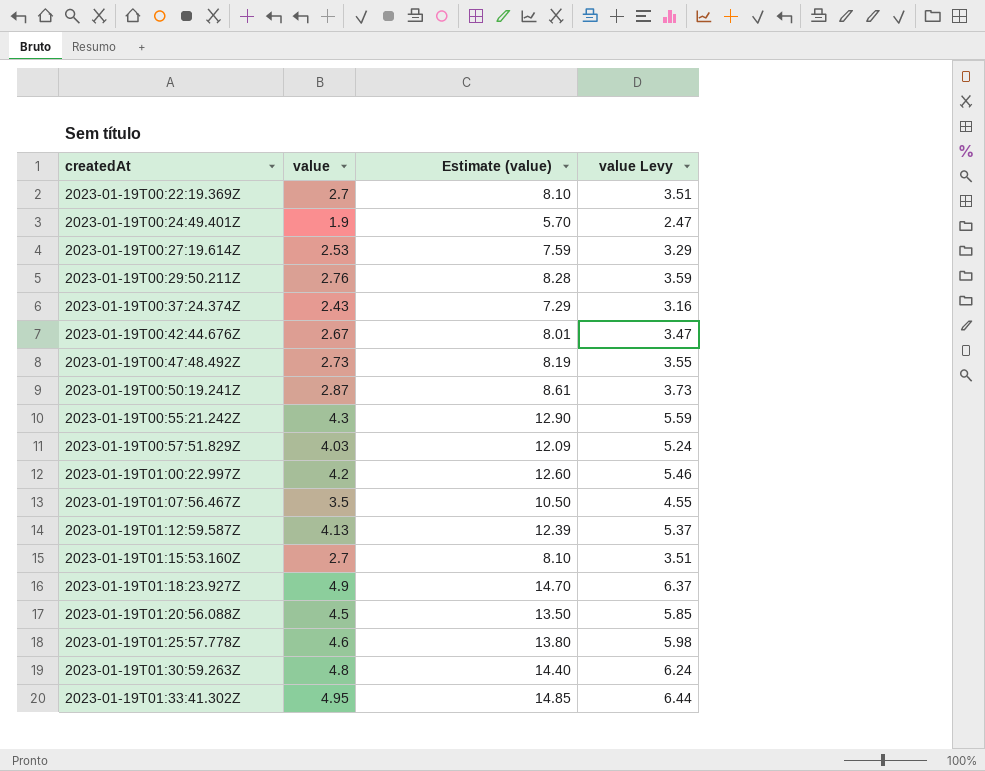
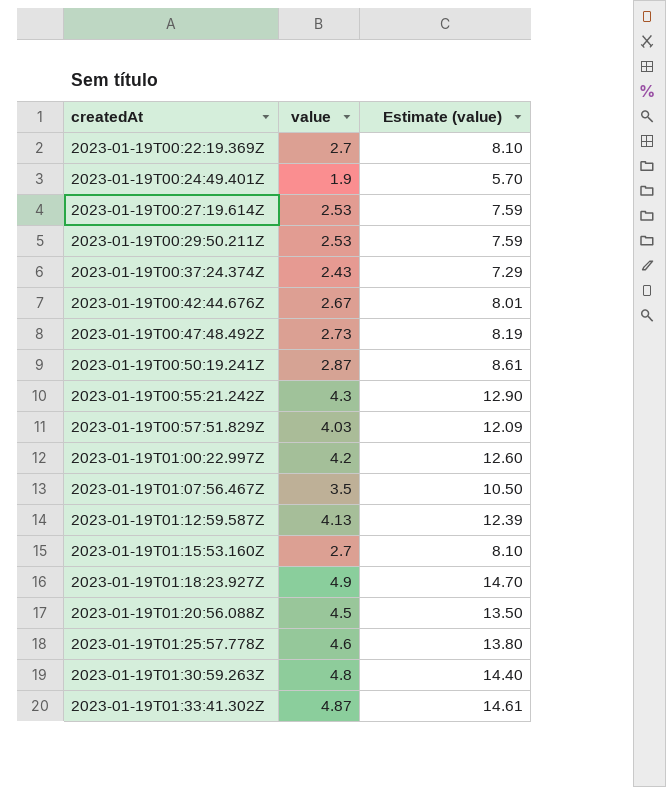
column value Levy | formula: [value] * 1.3 -> none
2023-01-19T00:29:50.211Z | value: 2.76 -> 2.53
2023-01-19T00:29:50.211Z | Estimate (value): 8.28 -> 7.59
2023-01-19T01:33:41.302Z | value: 4.95 -> 4.87
2023-01-19T01:33:41.302Z | Estimate (value): 14.85 -> 14.61

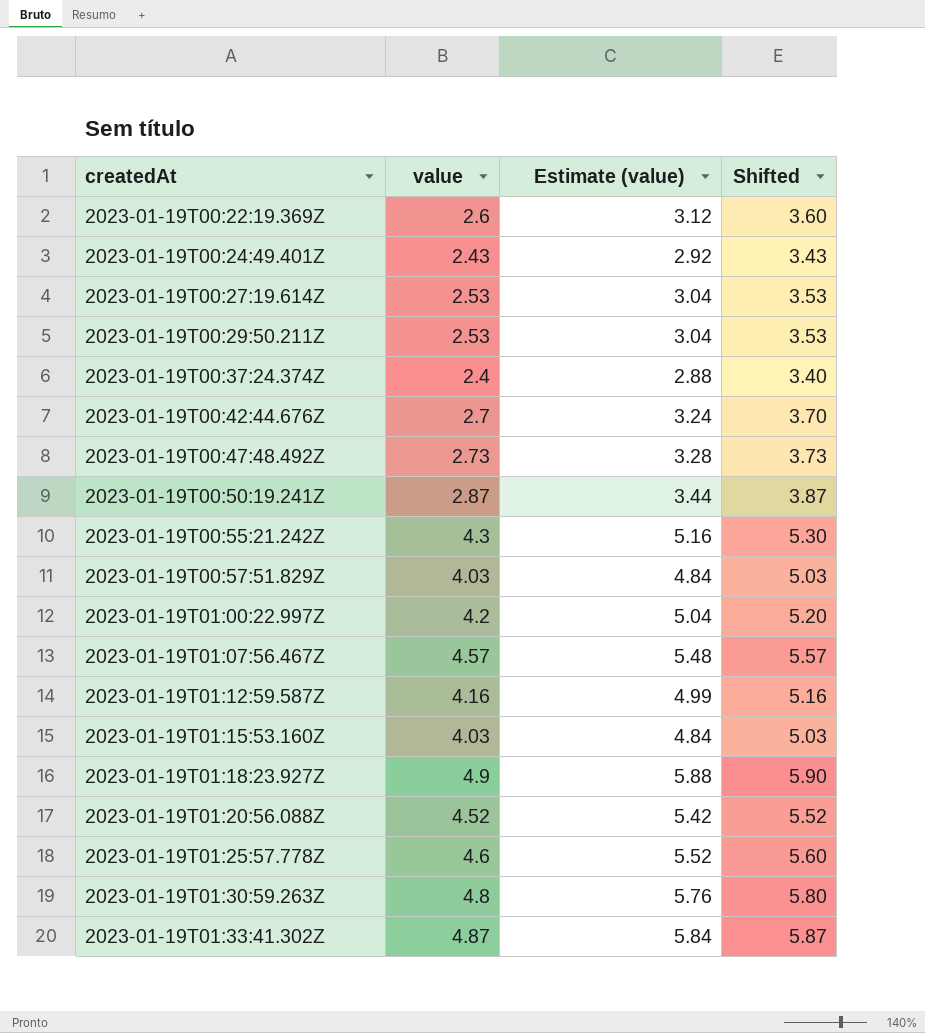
column Estimate (value) | formula: [value] * 3 -> [value] * 1.2
column Shifted | formula: none -> [value] + 1
2023-01-19T00:22:19.369Z | value: 2.7 -> 2.6
2023-01-19T00:24:49.401Z | value: 1.9 -> 2.43
2023-01-19T00:37:24.374Z | value: 2.43 -> 2.4
2023-01-19T00:42:44.676Z | value: 2.67 -> 2.7
2023-01-19T01:07:56.467Z | value: 3.5 -> 4.57
2023-01-19T01:12:59.587Z | value: 4.13 -> 4.16
2023-01-19T01:15:53.160Z | value: 2.7 -> 4.03
2023-01-19T01:20:56.088Z | value: 4.5 -> 4.52

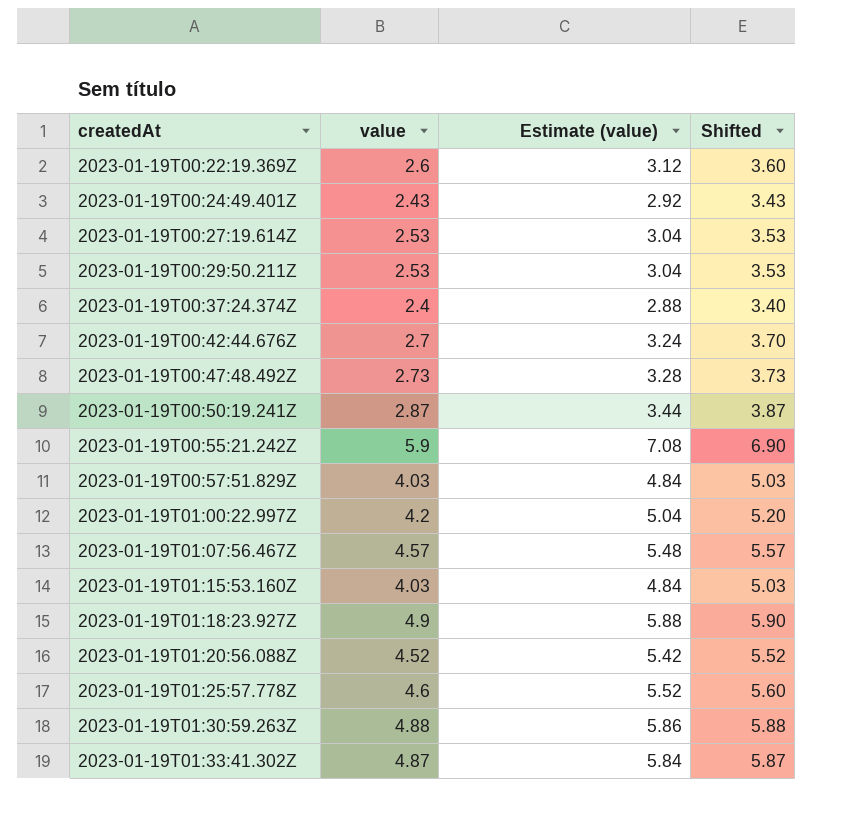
row 2023-01-19T01:12:59.587Z: 4.16 | 4.99 | 5.16 -> none
2023-01-19T00:55:21.242Z | value: 4.3 -> 5.9
2023-01-19T00:55:21.242Z | Estimate (value): 5.16 -> 7.08
2023-01-19T00:55:21.242Z | Shifted: 5.30 -> 6.90
2023-01-19T01:30:59.263Z | value: 4.8 -> 4.88
2023-01-19T01:30:59.263Z | Estimate (value): 5.76 -> 5.86
2023-01-19T01:30:59.263Z | Shifted: 5.80 -> 5.88

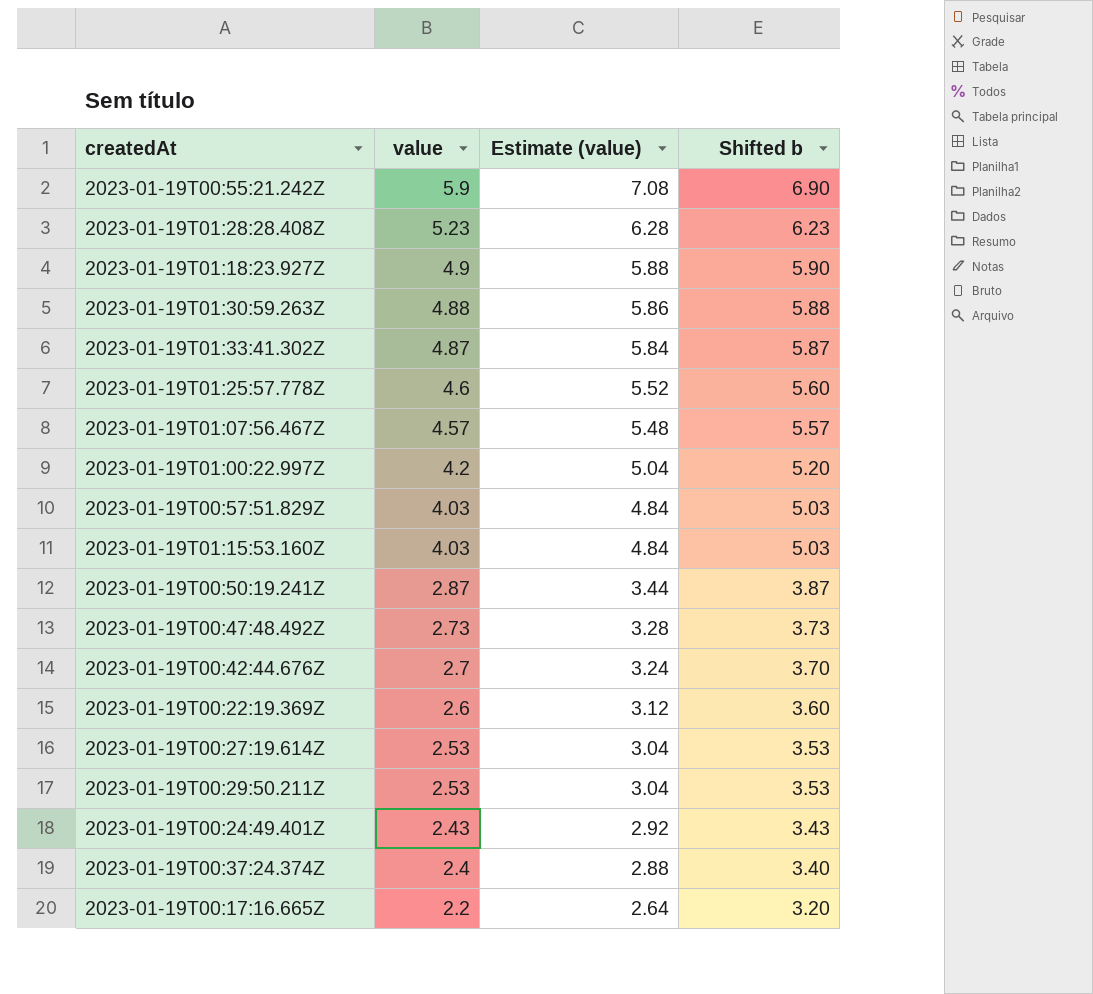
row order: createdAt ascending -> value descending
column name: Shifted -> Shifted b
row 2023-01-19T01:20:56.088Z: 4.52 | 5.42 | 5.52 -> none
row 2023-01-19T01:28:28.408Z: none -> 5.23 | 6.28 | 6.23
row 2023-01-19T00:17:16.665Z: none -> 2.2 | 2.64 | 3.20

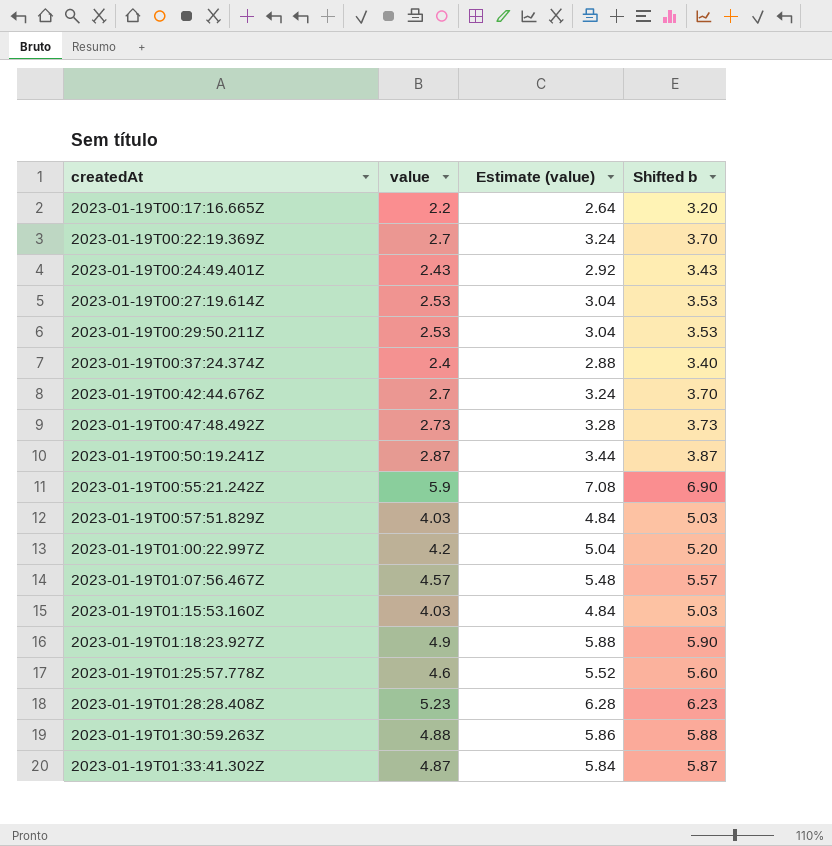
row order: value descending -> createdAt ascending
2023-01-19T00:22:19.369Z | value: 2.6 -> 2.7
2023-01-19T00:22:19.369Z | Estimate (value): 3.12 -> 3.24
2023-01-19T00:22:19.369Z | Shifted b: 3.60 -> 3.70

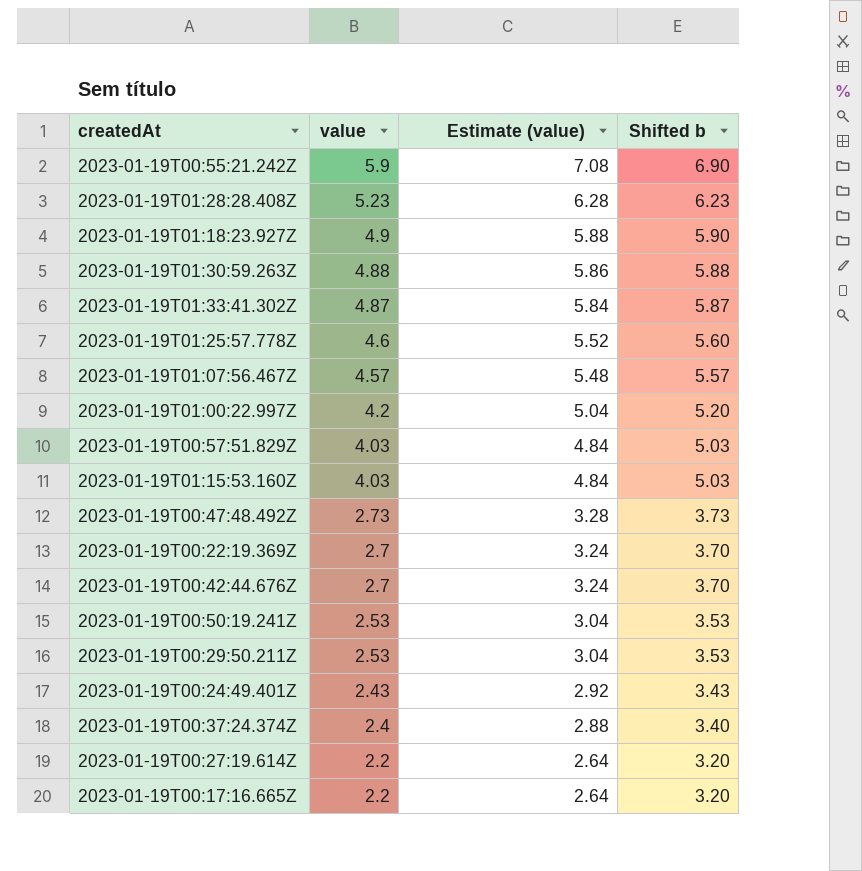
row order: createdAt ascending -> value descending
2023-01-19T00:50:19.241Z | value: 2.87 -> 2.53
2023-01-19T00:50:19.241Z | Estimate (value): 3.44 -> 3.04
2023-01-19T00:50:19.241Z | Shifted b: 3.87 -> 3.53
2023-01-19T00:27:19.614Z | value: 2.53 -> 2.2
2023-01-19T00:27:19.614Z | Estimate (value): 3.04 -> 2.64
2023-01-19T00:27:19.614Z | Shifted b: 3.53 -> 3.20

